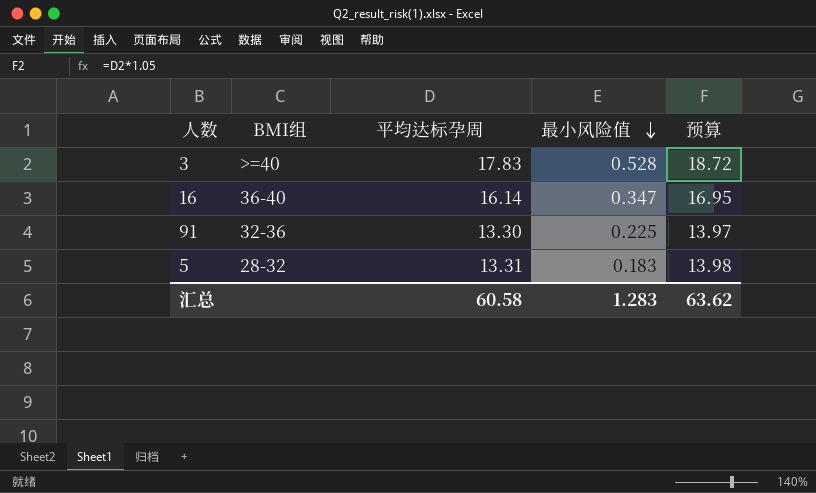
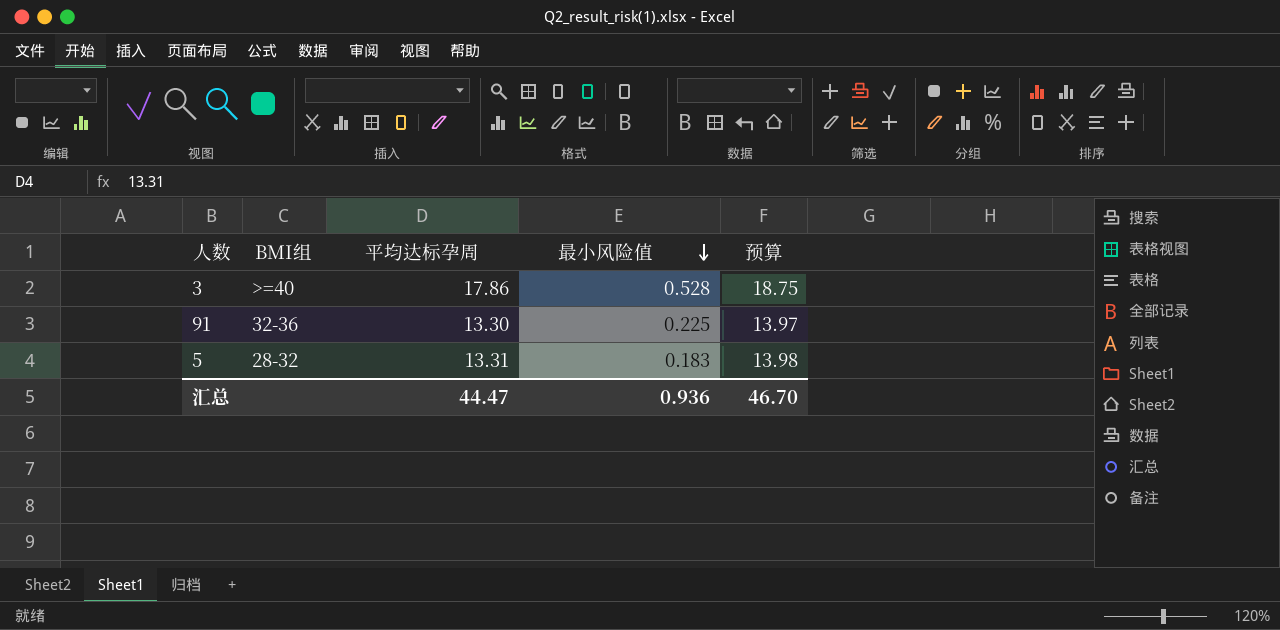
row 16: 36-40 | 16.14 | 0.347 | 16.95 -> none
3 | 平均达标孕周: 17.83 -> 17.86
3 | 预算: 18.72 -> 18.75
汇总 | 平均达标孕周: 60.58 -> 44.47
汇总 | 最小风险值: 1.283 -> 0.936
汇总 | 预算: 63.62 -> 46.70

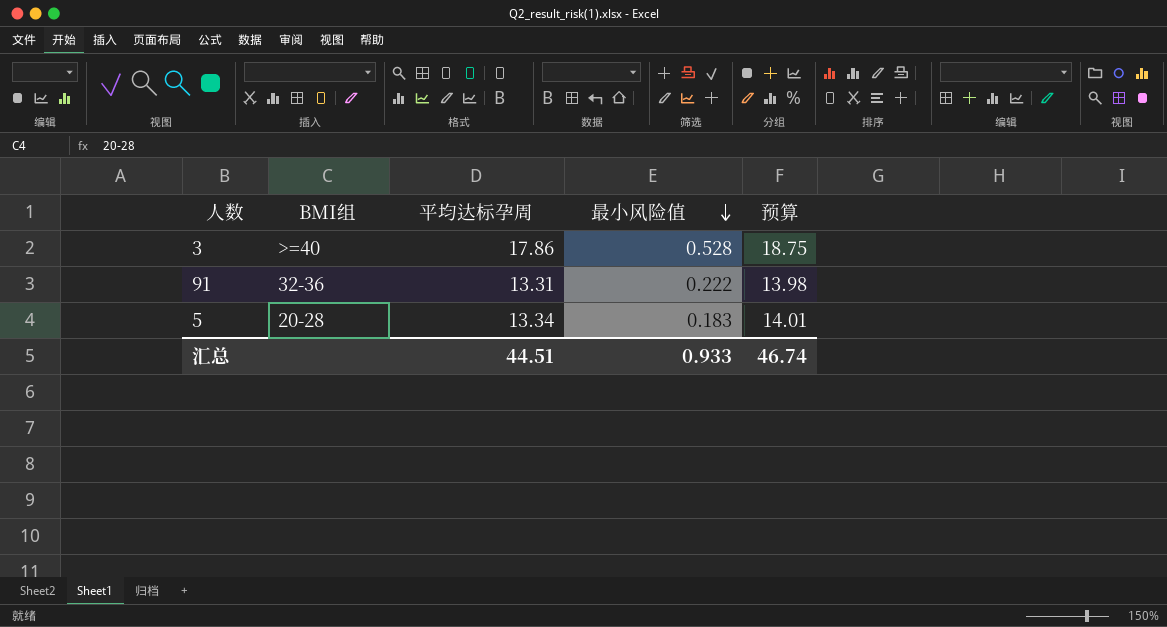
91 | 平均达标孕周: 13.30 -> 13.31
91 | 最小风险值: 0.225 -> 0.222
91 | 预算: 13.97 -> 13.98
5 | BMI组: 28-32 -> 20-28
5 | 平均达标孕周: 13.31 -> 13.34
5 | 预算: 13.98 -> 14.01
汇总 | 平均达标孕周: 44.47 -> 44.51
汇总 | 最小风险值: 0.936 -> 0.933
汇总 | 预算: 46.70 -> 46.74

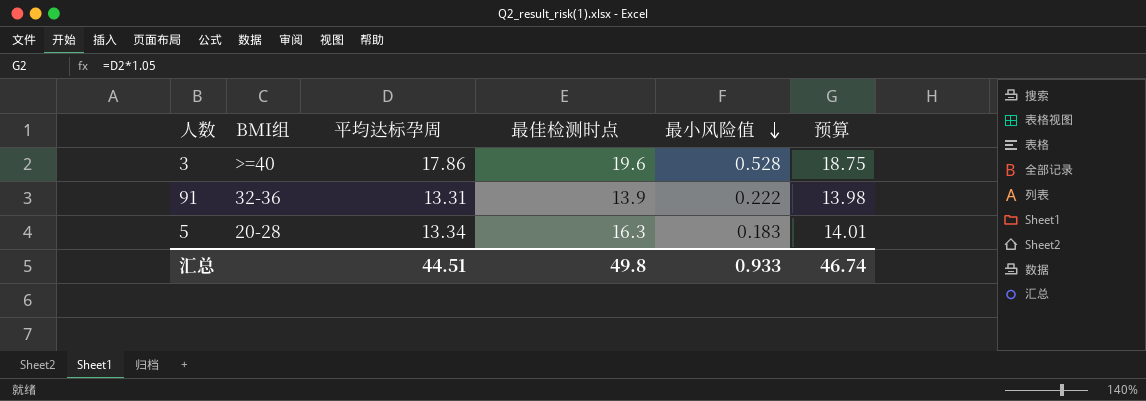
column 最佳检测时点 | position: none -> 4

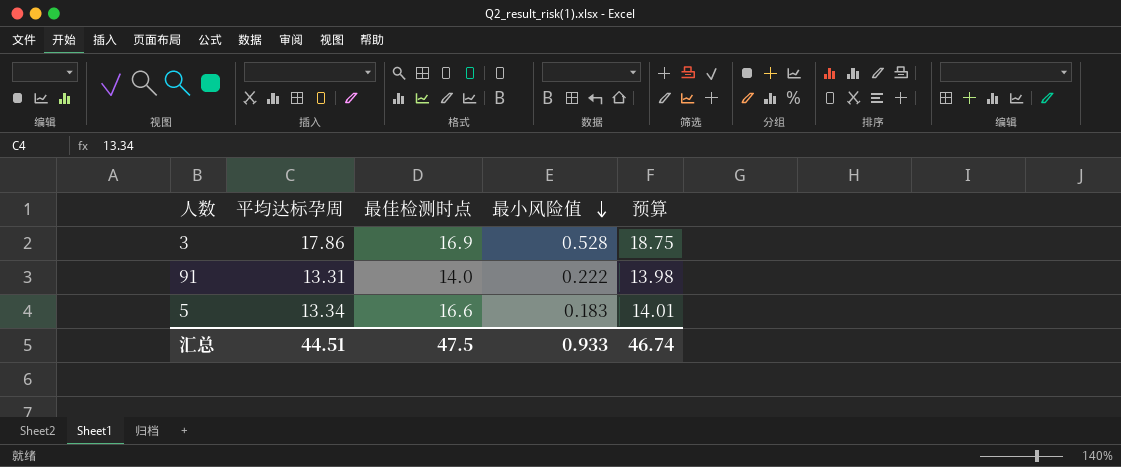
column BMI组 | position: 2 -> none
3 | 最佳检测时点: 19.6 -> 16.9
91 | 最佳检测时点: 13.9 -> 14.0
5 | 最佳检测时点: 16.3 -> 16.6
汇总 | 最佳检测时点: 49.8 -> 47.5

